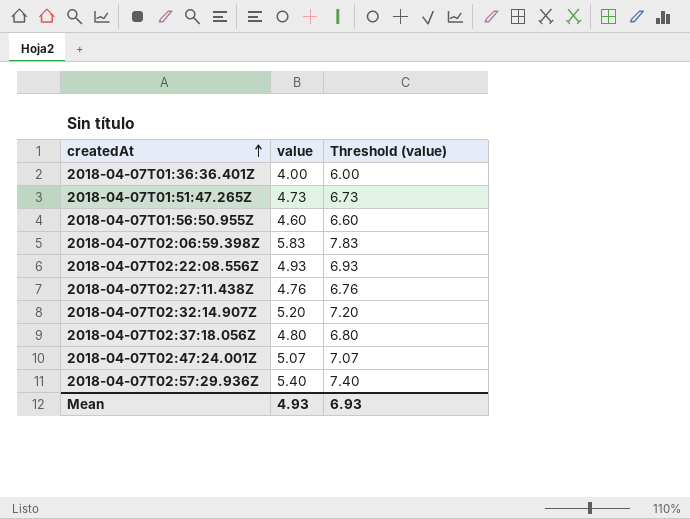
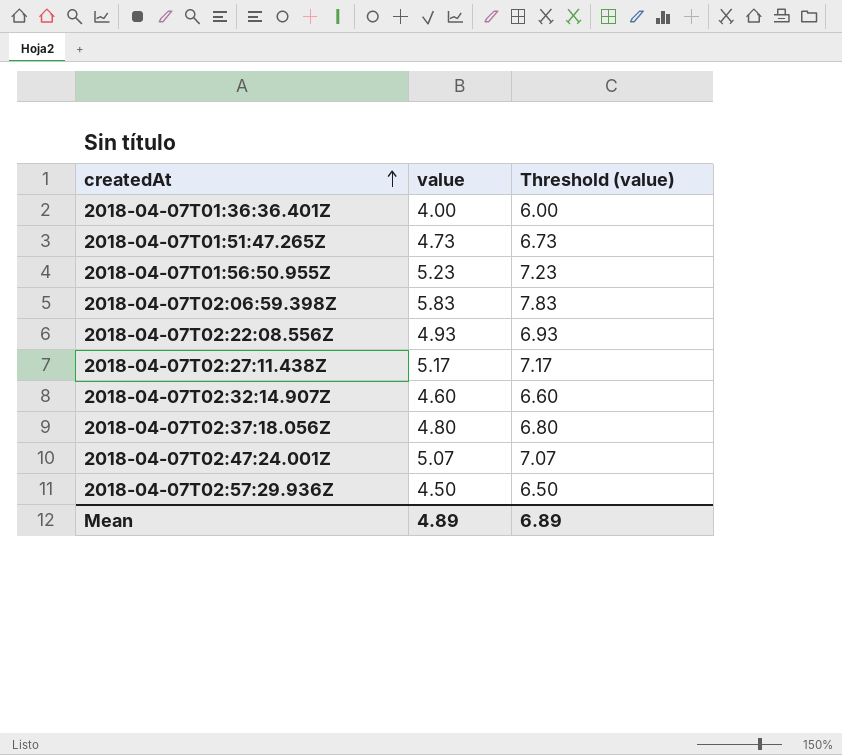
2018-04-07T01:56:50.955Z | value: 4.60 -> 5.23
2018-04-07T01:56:50.955Z | Threshold (value): 6.60 -> 7.23
2018-04-07T02:27:11.438Z | value: 4.76 -> 5.17
2018-04-07T02:27:11.438Z | Threshold (value): 6.76 -> 7.17
2018-04-07T02:32:14.907Z | value: 5.20 -> 4.60
2018-04-07T02:32:14.907Z | Threshold (value): 7.20 -> 6.60
2018-04-07T02:57:29.936Z | value: 5.40 -> 4.50
2018-04-07T02:57:29.936Z | Threshold (value): 7.40 -> 6.50
Mean | value: 4.93 -> 4.89
Mean | Threshold (value): 6.93 -> 6.89

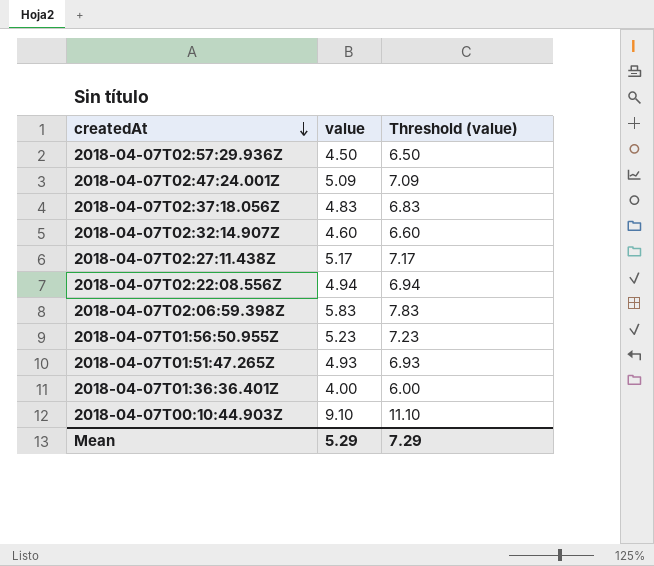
row order: createdAt ascending -> createdAt descending
2018-04-07T02:47:24.001Z | value: 5.07 -> 5.09
2018-04-07T02:47:24.001Z | Threshold (value): 7.07 -> 7.09
2018-04-07T02:37:18.056Z | value: 4.80 -> 4.83
2018-04-07T02:37:18.056Z | Threshold (value): 6.80 -> 6.83
2018-04-07T02:22:08.556Z | value: 4.93 -> 4.94
2018-04-07T02:22:08.556Z | Threshold (value): 6.93 -> 6.94
2018-04-07T01:51:47.265Z | value: 4.73 -> 4.93
2018-04-07T01:51:47.265Z | Threshold (value): 6.73 -> 6.93
row 2018-04-07T00:10:44.903Z: none -> 9.10 | 11.10
Mean | value: 4.89 -> 5.29
Mean | Threshold (value): 6.89 -> 7.29

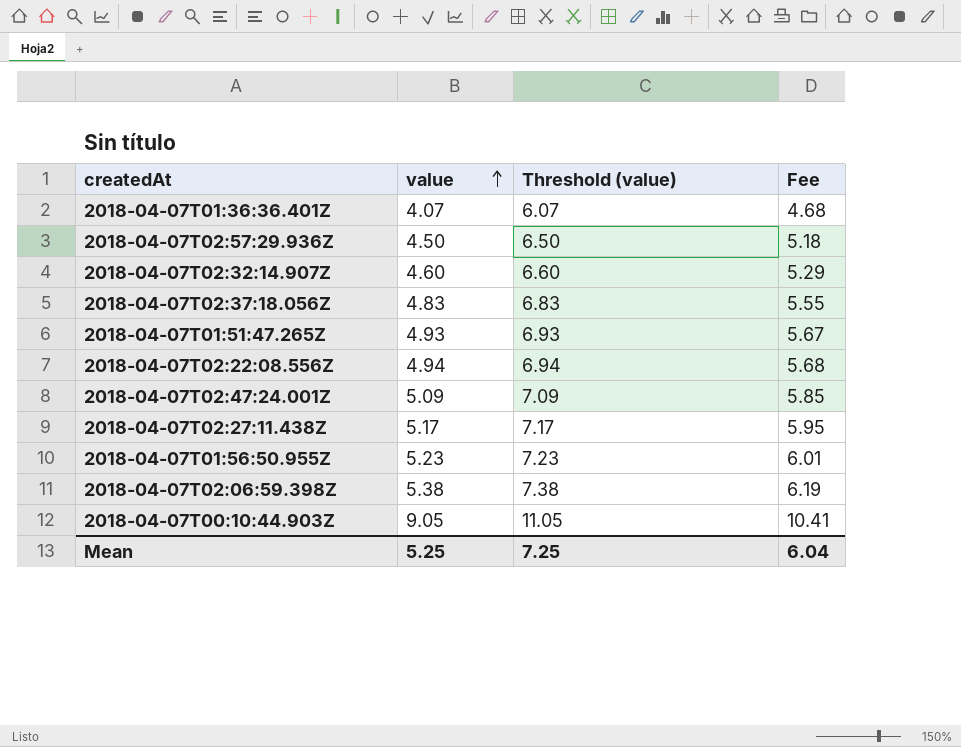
row order: createdAt descending -> value ascending
column Fee | formula: none -> [value] * 1.15
2018-04-07T01:36:36.401Z | value: 4.00 -> 4.07
2018-04-07T01:36:36.401Z | Threshold (value): 6.00 -> 6.07
2018-04-07T02:06:59.398Z | value: 5.83 -> 5.38
2018-04-07T02:06:59.398Z | Threshold (value): 7.83 -> 7.38
2018-04-07T00:10:44.903Z | value: 9.10 -> 9.05
2018-04-07T00:10:44.903Z | Threshold (value): 11.10 -> 11.05
Mean | value: 5.29 -> 5.25
Mean | Threshold (value): 7.29 -> 7.25

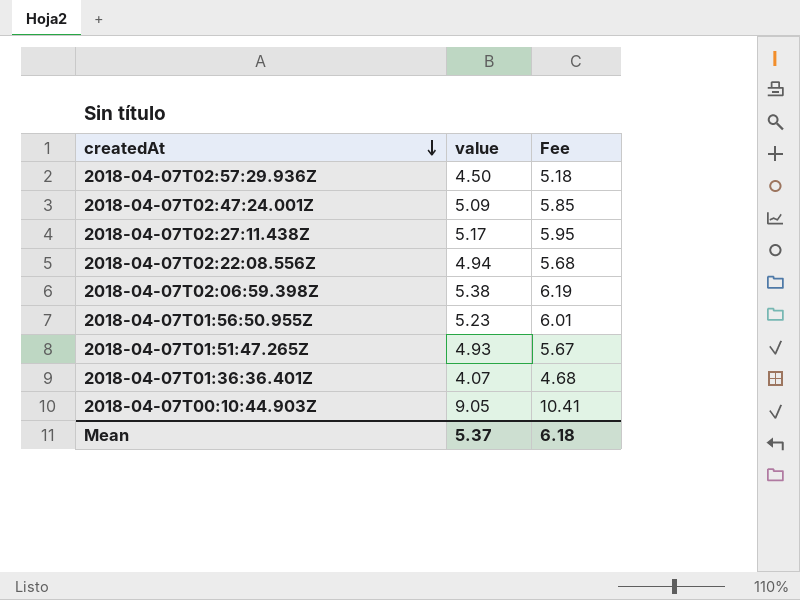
row order: value ascending -> createdAt descending
column Threshold (value) | formula: [value] + 2 -> none
row 2018-04-07T02:32:14.907Z: 4.60 | 6.60 | 5.29 -> none
row 2018-04-07T02:37:18.056Z: 4.83 | 6.83 | 5.55 -> none
Mean | value: 5.25 -> 5.37
Mean | Fee: 6.04 -> 6.18

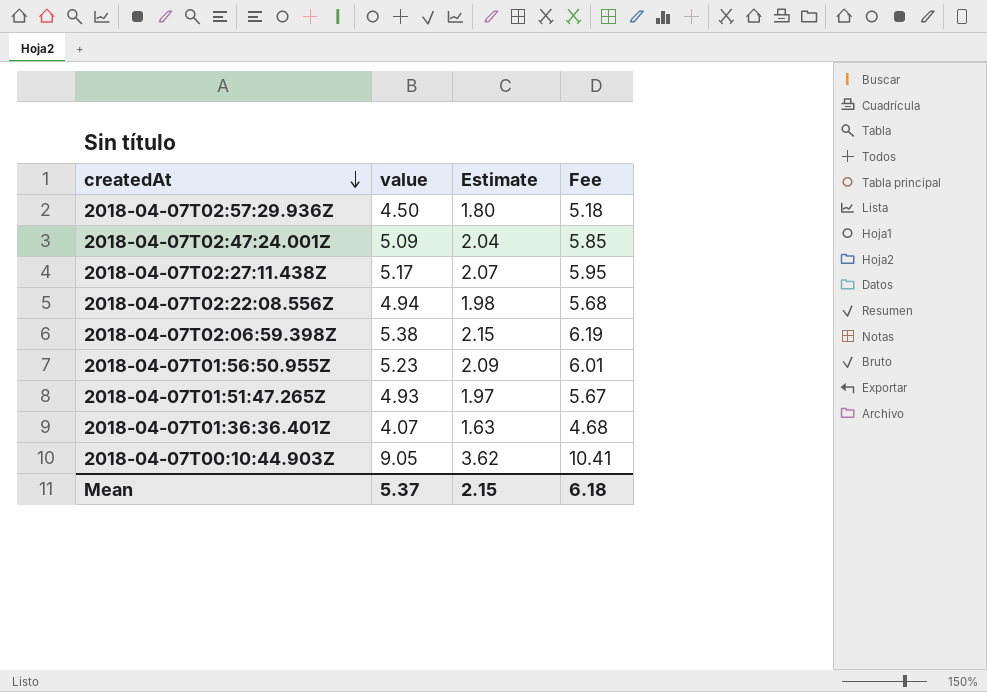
column Estimate | formula: none -> [value] * 0.4

